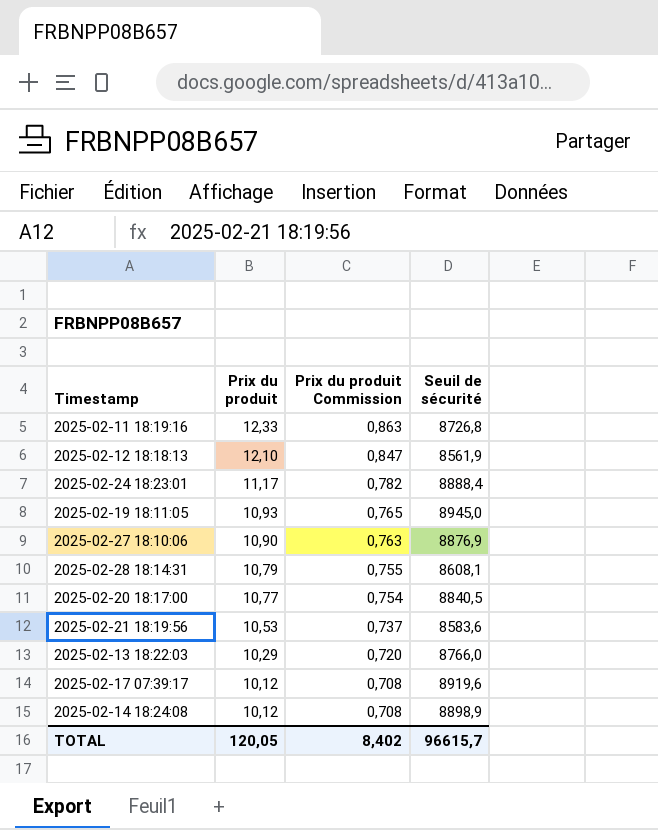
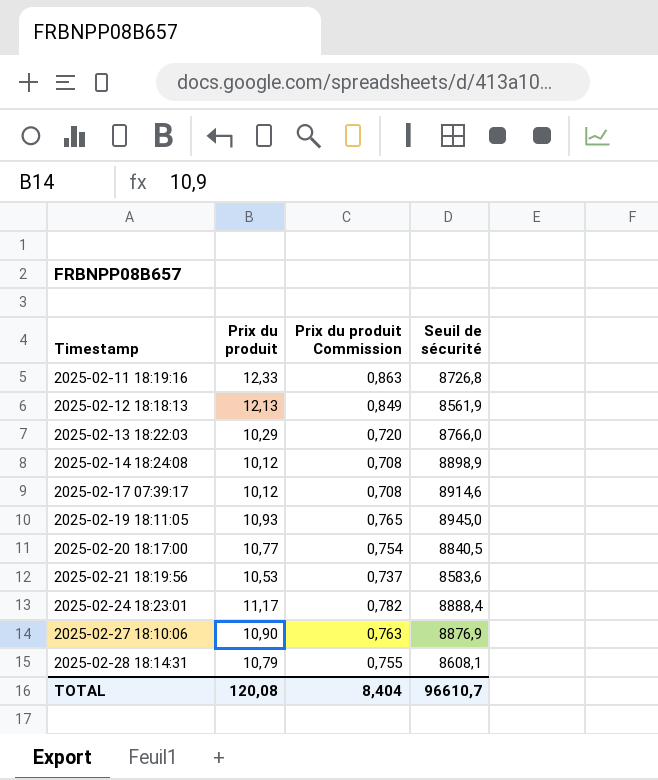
row order: Prix du produit descending -> Timestamp ascending
2025-02-12 18:18:13 | Prix du produit: 12,10 -> 12,13
2025-02-12 18:18:13 | Prix du produit Commission: 0,847 -> 0,849
2025-02-17 07:39:17 | Seuil de sécurité: 8919,6 -> 8914,6
TOTAL | Prix du produit: 120,05 -> 120,08
TOTAL | Prix du produit Commission: 8,402 -> 8,404
TOTAL | Seuil de sécurité: 96615,7 -> 96610,7

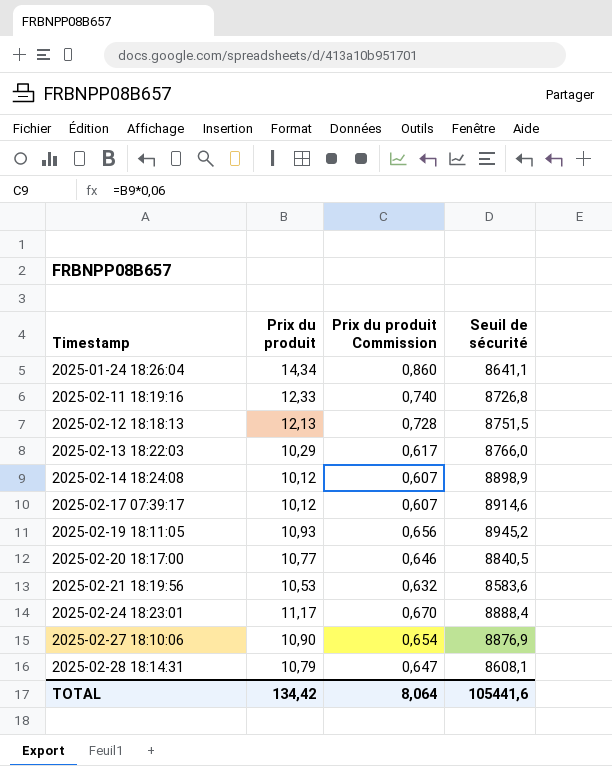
column Prix du produit Commission | formula: [Prix du produit] * 0,07 -> [Prix du produit] * 0,06
row 2025-01-24 18:26:04: none -> 14,34 | 0,860 | 8641,1
2025-02-12 18:18:13 | Seuil de sécurité: 8561,9 -> 8751,5
2025-02-19 18:11:05 | Seuil de sécurité: 8945,0 -> 8945,2
TOTAL | Prix du produit: 120,08 -> 134,42
TOTAL | Prix du produit Commission: 8,404 -> 8,064
TOTAL | Seuil de sécurité: 96610,7 -> 105441,6

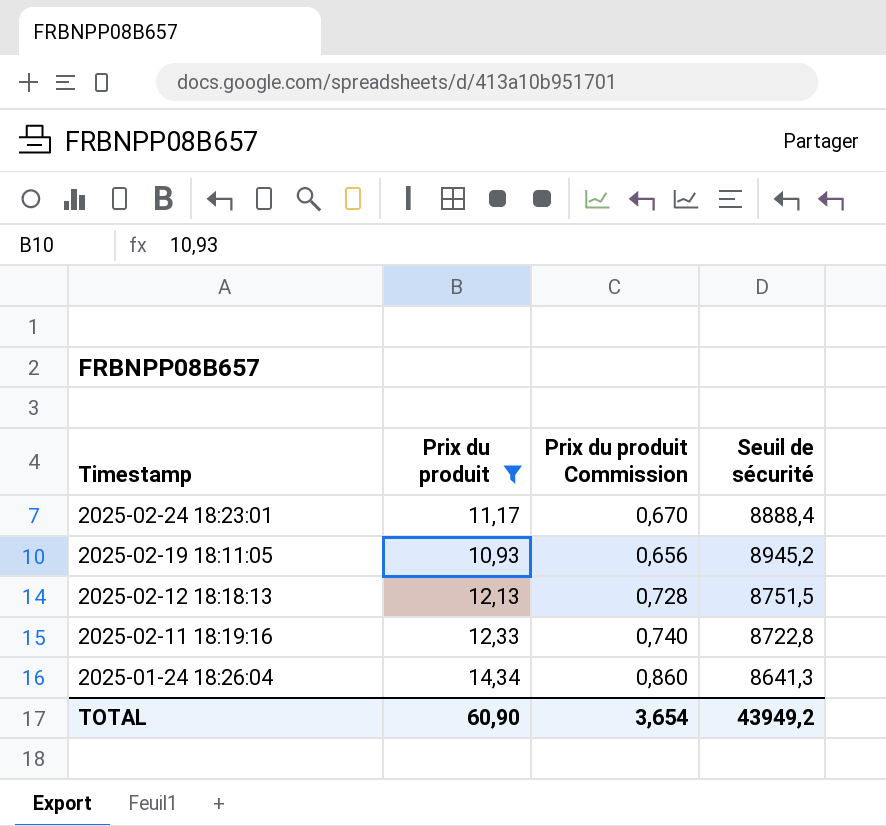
filter: none -> Prix du produit >= 10,93
row order: Timestamp ascending -> Timestamp descending
2025-02-11 18:19:16 | Seuil de sécurité: 8726,8 -> 8722,8
2025-01-24 18:26:04 | Seuil de sécurité: 8641,1 -> 8641,3
TOTAL | Prix du produit: 134,42 -> 60,90
TOTAL | Prix du produit Commission: 8,064 -> 3,654
TOTAL | Seuil de sécurité: 105441,6 -> 43949,2

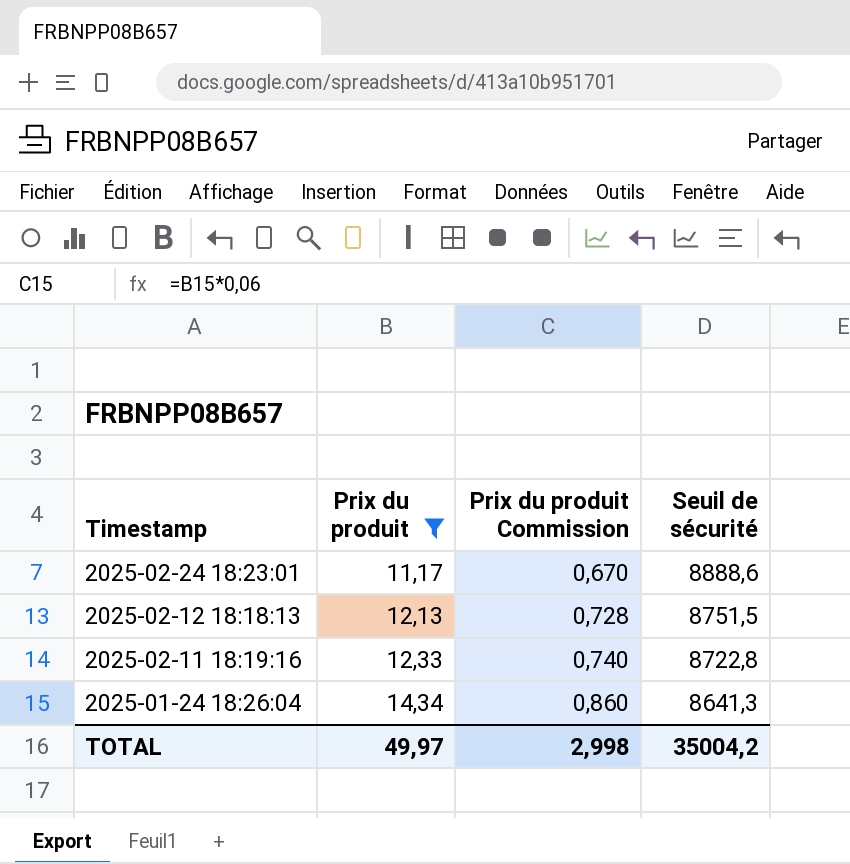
row 2025-02-19 18:11:05: 10,93 | 0,656 | 8945,2 -> none
2025-02-24 18:23:01 | Seuil de sécurité: 8888,4 -> 8888,6
TOTAL | Prix du produit: 60,90 -> 49,97
TOTAL | Prix du produit Commission: 3,654 -> 2,998
TOTAL | Seuil de sécurité: 43949,2 -> 35004,2

